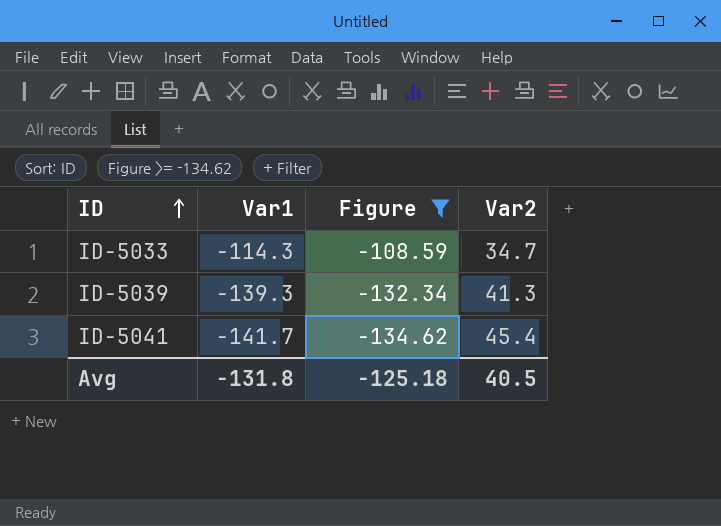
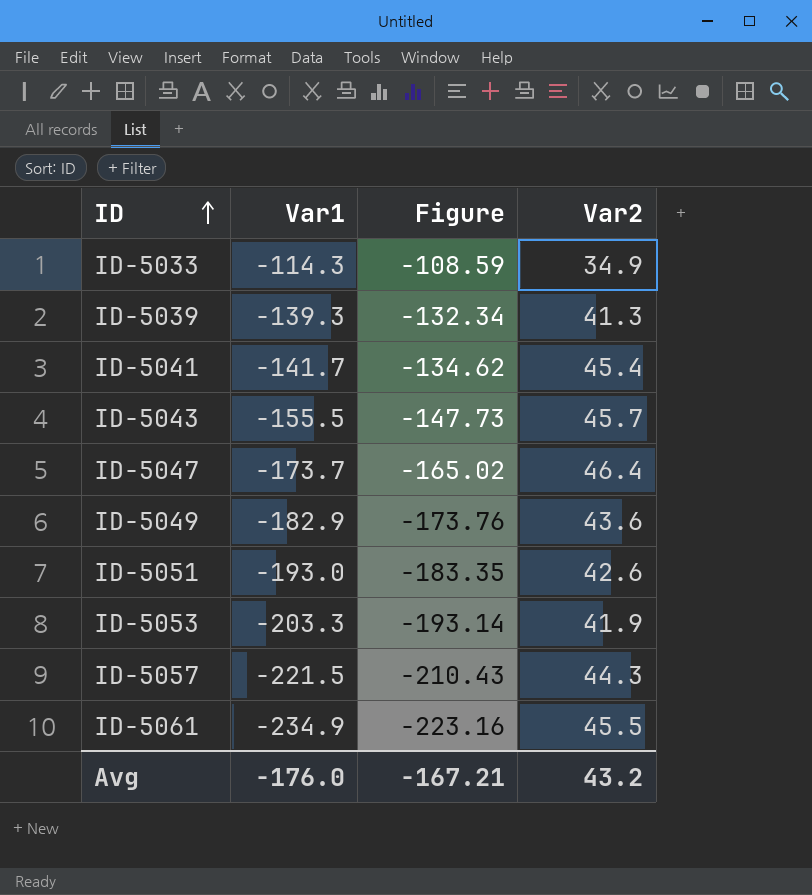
filter: Figure >= -134.62 -> none
ID-5033 | Var2: 34.7 -> 34.9
Avg | Var1: -131.8 -> -176.0
Avg | Figure: -125.18 -> -167.21
Avg | Var2: 40.5 -> 43.2

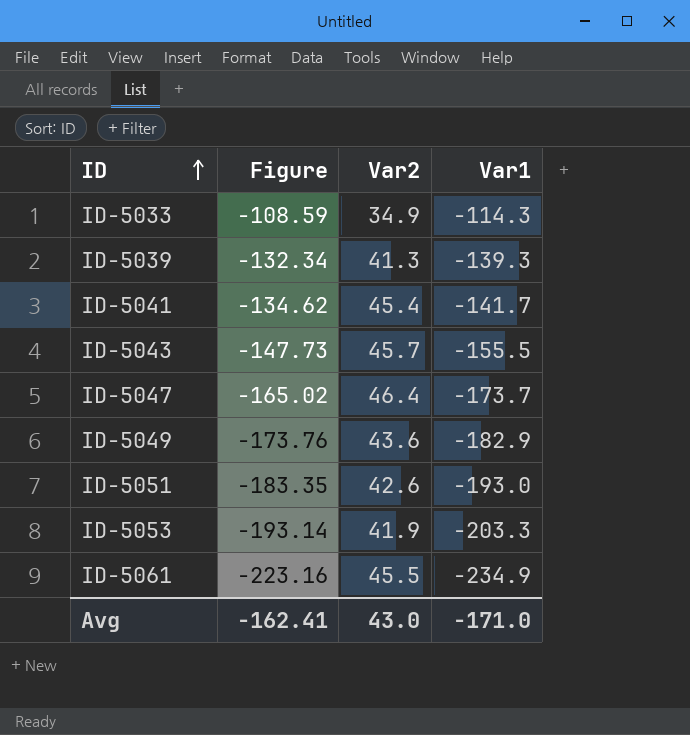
column Var1 | position: 2 -> 4
row ID-5057: -221.5 | -210.43 | 44.3 -> none
Avg | Figure: -167.21 -> -162.41
Avg | Var2: 43.2 -> 43.0
Avg | Var1: -176.0 -> -171.0

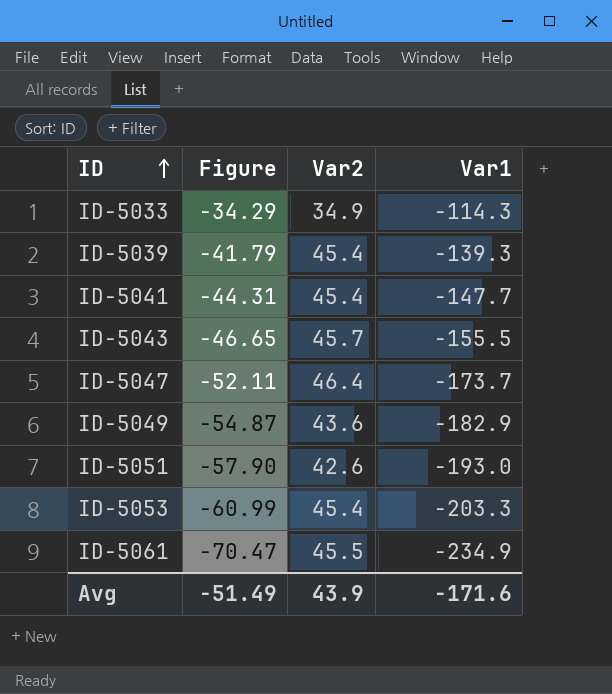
column Figure | formula: [Var1] * 0.95 -> [Var1] * 0.3
ID-5039 | Var2: 41.3 -> 45.4
ID-5041 | Var1: -141.7 -> -147.7
ID-5053 | Var2: 41.9 -> 45.4
Avg | Figure: -162.41 -> -51.49
Avg | Var2: 43.0 -> 43.9
Avg | Var1: -171.0 -> -171.6

